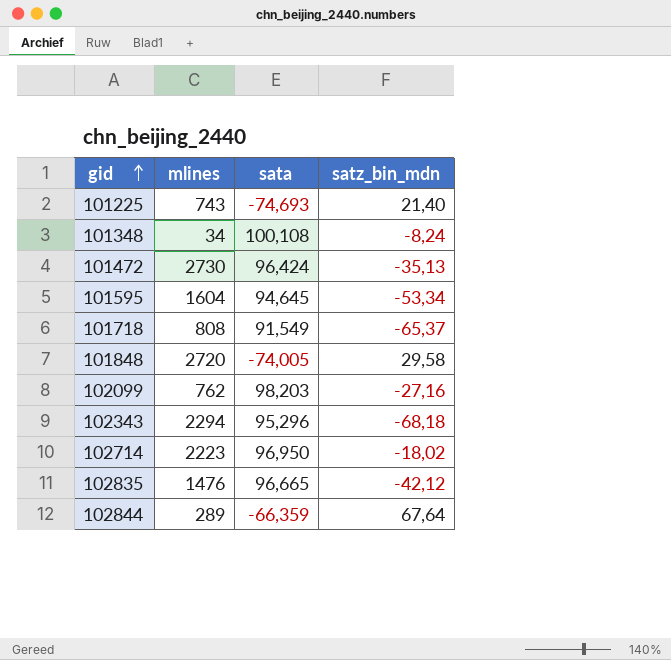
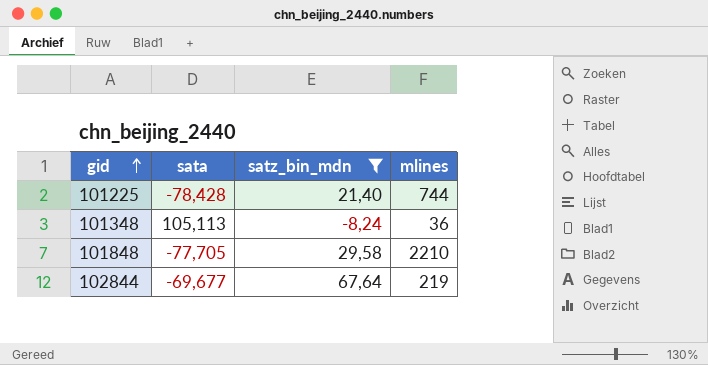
filter: none -> satz_bin_mdn >= -8,24
column mlines | position: 2 -> 4
101225 | sata: -74,693 -> -78,428
101225 | mlines: 743 -> 744
101348 | sata: 100,108 -> 105,113
101348 | mlines: 34 -> 36
101848 | sata: -74,005 -> -77,705
101848 | mlines: 2720 -> 2210
102844 | sata: -66,359 -> -69,677
102844 | mlines: 289 -> 219

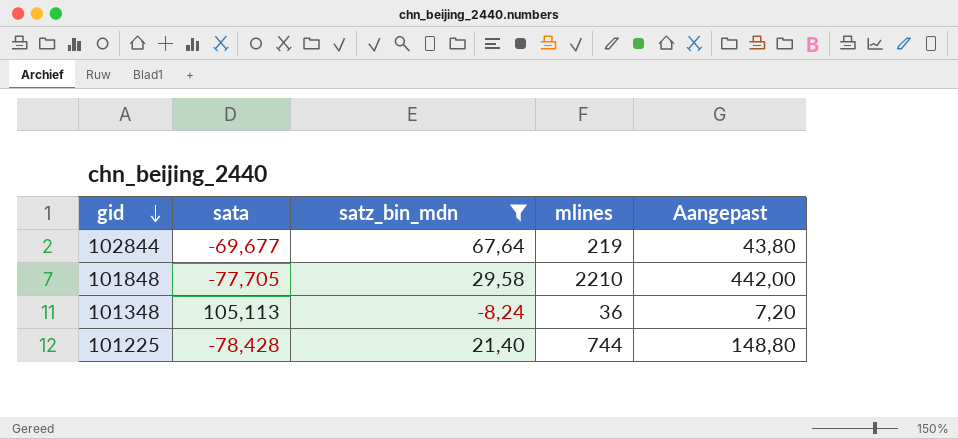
row order: gid ascending -> gid descending
column Aangepast | formula: none -> [mlines] * 0,2

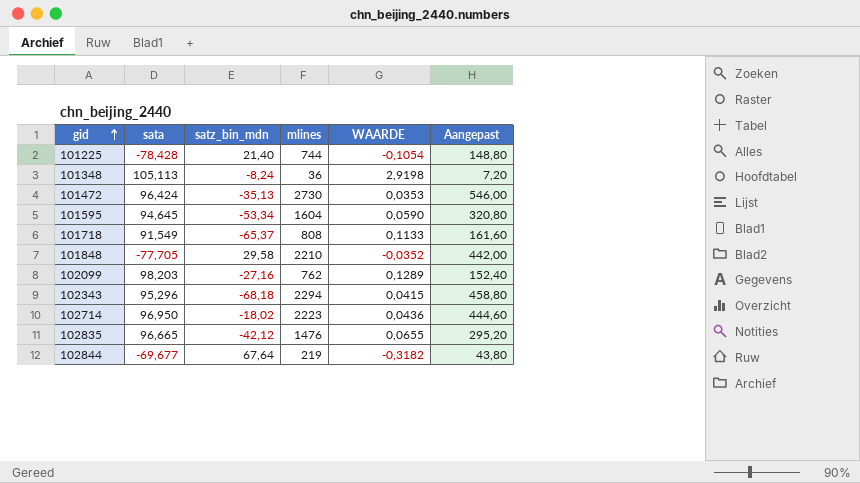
filter: satz_bin_mdn >= -8,24 -> none
row order: gid descending -> gid ascending
column WAARDE | formula: none -> [sata] / [mlines]

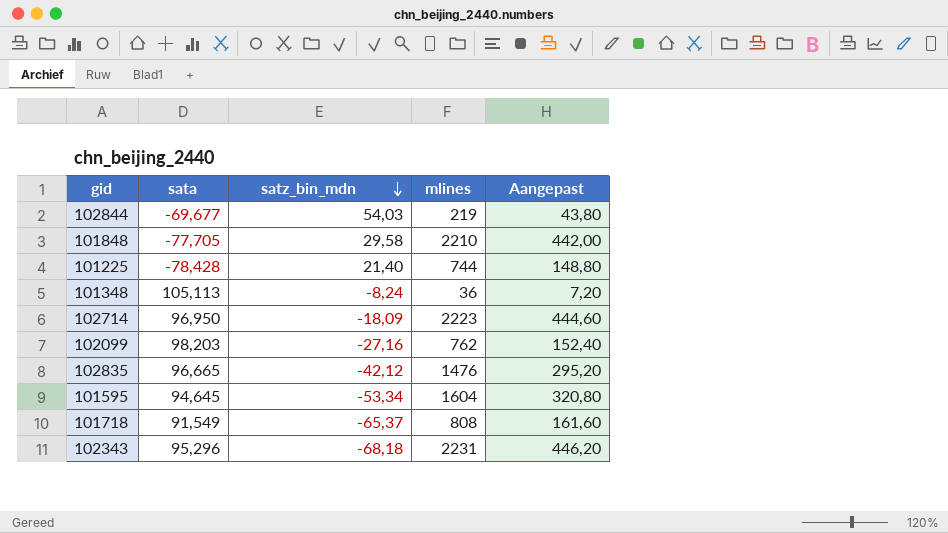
row order: gid ascending -> satz_bin_mdn descending
column WAARDE | formula: [sata] / [mlines] -> none
row 101472: 96,424 | -35,13 | 2730 | 0,0353 | 546,00 -> none
102844 | satz_bin_mdn: 67,64 -> 54,03
102714 | satz_bin_mdn: -18,02 -> -18,09
102343 | mlines: 2294 -> 2231
102343 | Aangepast: 458,80 -> 446,20

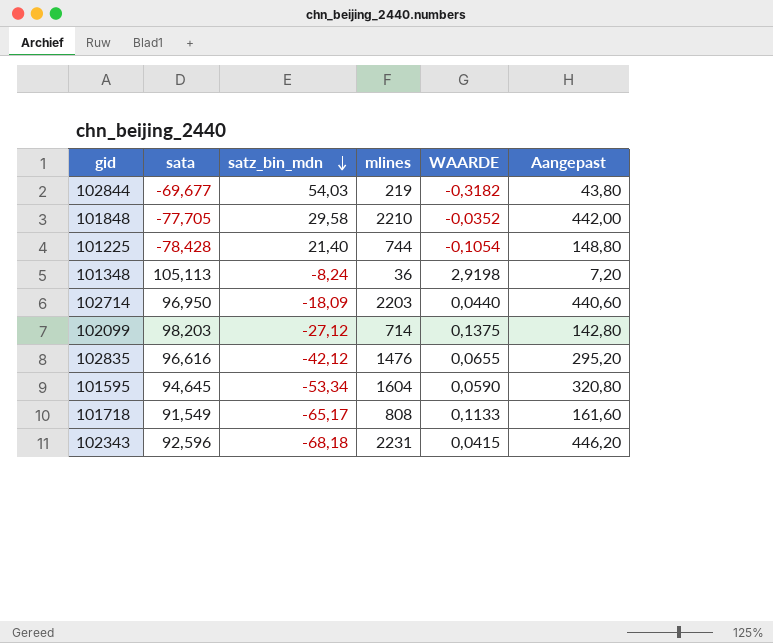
column WAARDE | formula: none -> [sata] / [mlines]
102714 | mlines: 2223 -> 2203
102714 | Aangepast: 444,60 -> 440,60
102099 | satz_bin_mdn: -27,16 -> -27,12
102099 | mlines: 762 -> 714
102099 | Aangepast: 152,40 -> 142,80
102835 | sata: 96,665 -> 96,616
101718 | satz_bin_mdn: -65,37 -> -65,17
102343 | sata: 95,296 -> 92,596

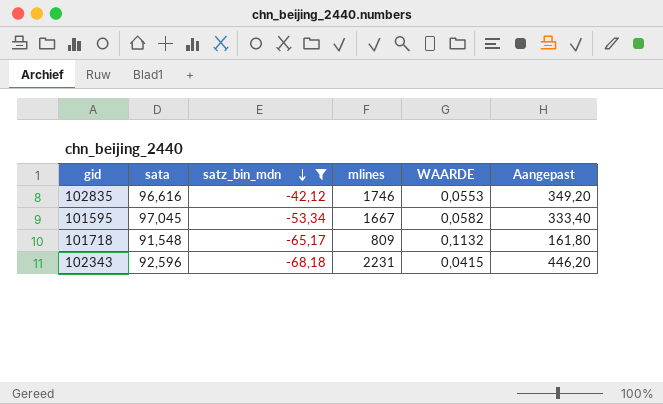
filter: none -> satz_bin_mdn <= -42,12
102835 | mlines: 1476 -> 1746
102835 | WAARDE: 0,0655 -> 0,0553
102835 | Aangepast: 295,20 -> 349,20
101595 | sata: 94,645 -> 97,045
101595 | mlines: 1604 -> 1667
101595 | WAARDE: 0,0590 -> 0,0582
101595 | Aangepast: 320,80 -> 333,40
101718 | sata: 91,549 -> 91,548
101718 | mlines: 808 -> 809
101718 | WAARDE: 0,1133 -> 0,1132
101718 | Aangepast: 161,60 -> 161,80

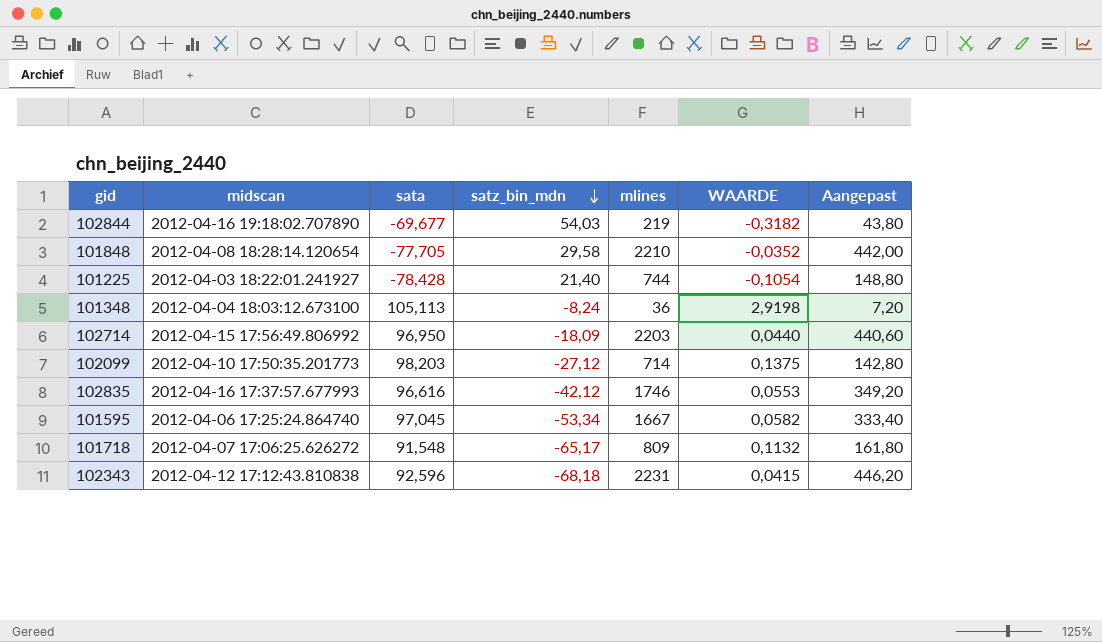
filter: satz_bin_mdn <= -42,12 -> none
column midscan | position: none -> 2

